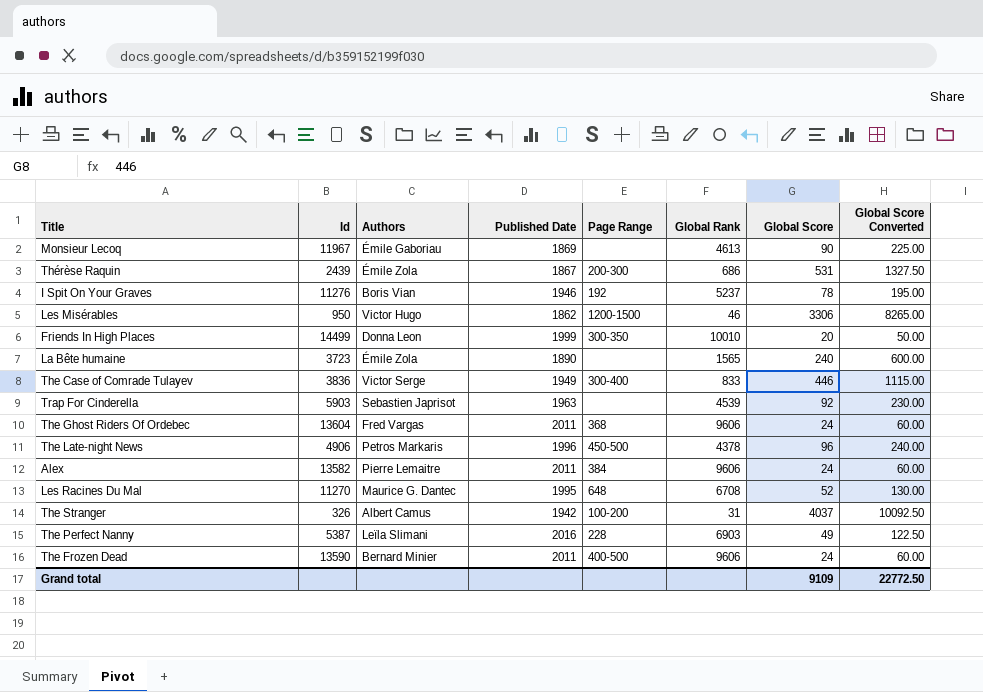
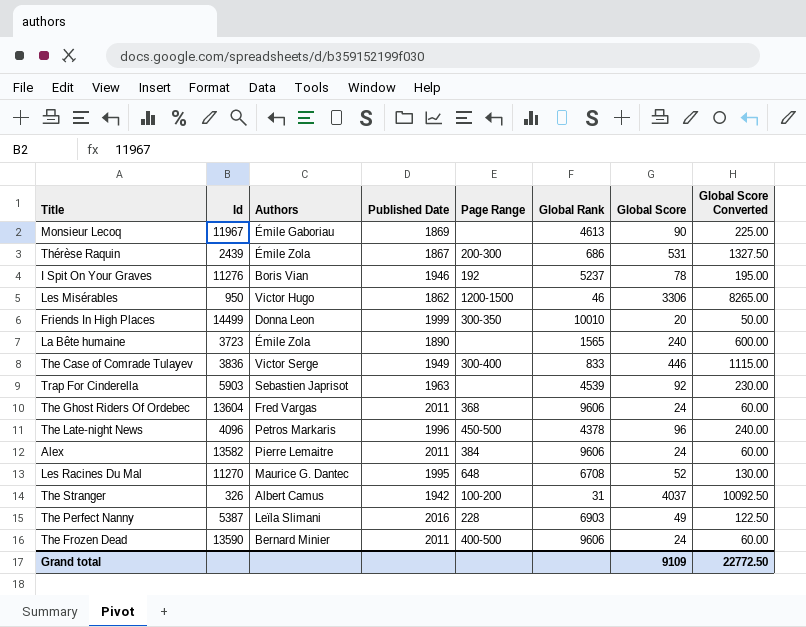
The Late-night News | Id: 4906 -> 4096

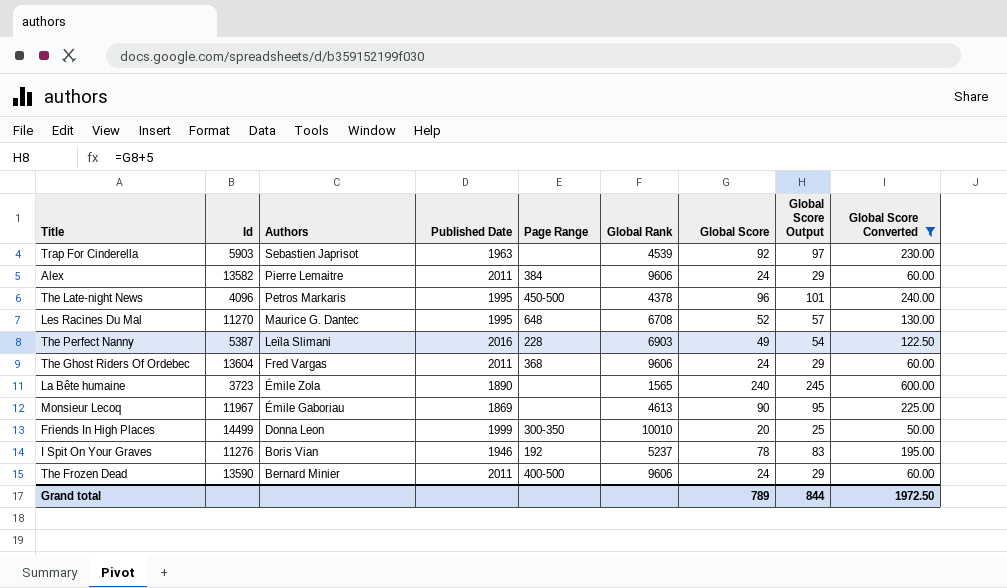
filter: none -> Global Score Converted <= 600.00
row order: none -> Authors descending
column Global Score Output | formula: none -> [Global Score] + 5
The Late-night News | Published Date: 1996 -> 1995
Grand total | Global Score: 9109 -> 789
Grand total | Global Score Converted: 22772.50 -> 1972.50

